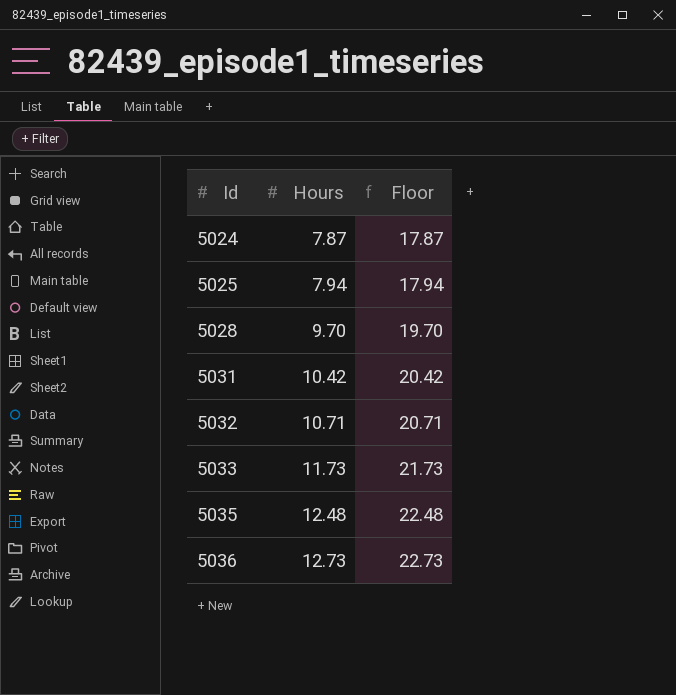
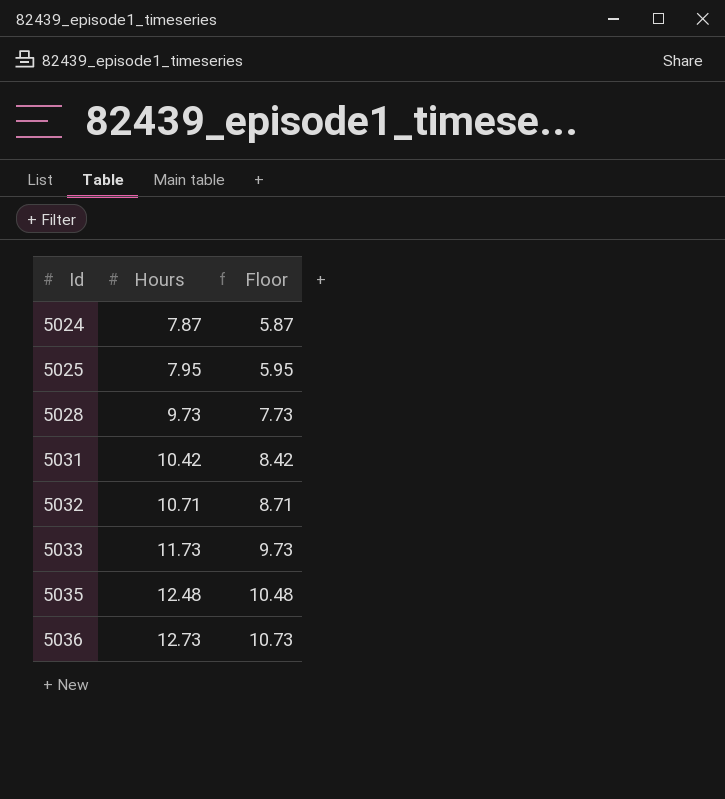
column Floor | formula: [Hours] + 10 -> [Hours] - 2
5025 | Hours: 7.94 -> 7.95
5028 | Hours: 9.70 -> 9.73

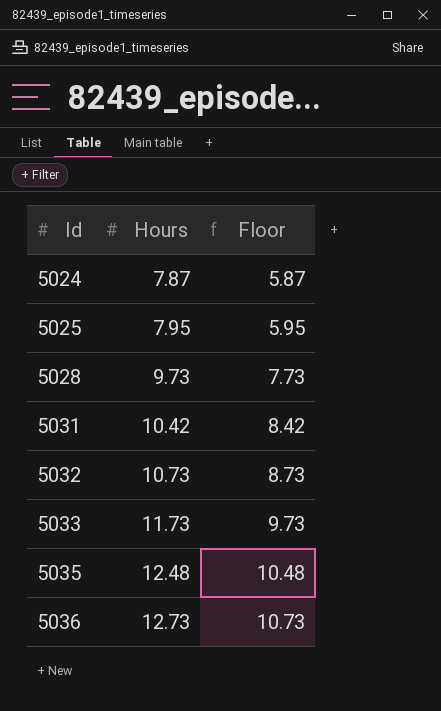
5032 | Hours: 10.71 -> 10.73
5032 | Floor: 8.71 -> 8.73

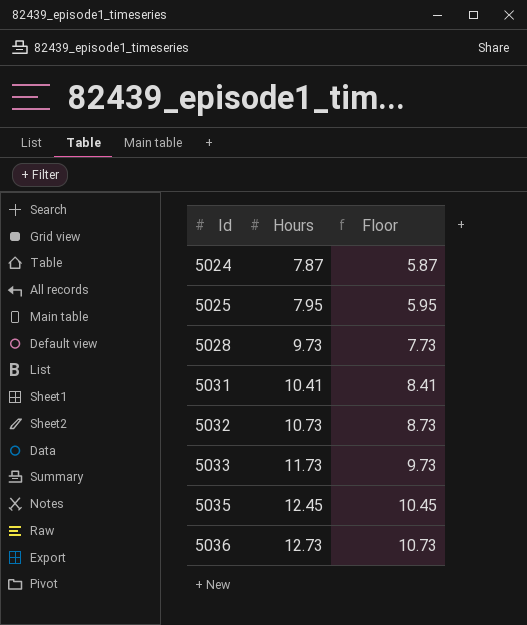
5031 | Hours: 10.42 -> 10.41
5031 | Floor: 8.42 -> 8.41
5035 | Hours: 12.48 -> 12.45
5035 | Floor: 10.48 -> 10.45

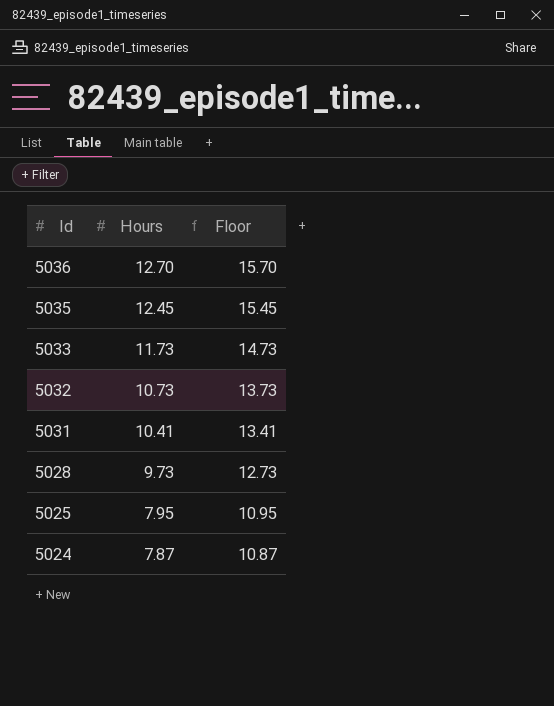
row order: Id ascending -> Id descending
column Floor | formula: [Hours] - 2 -> [Hours] + 3
5036 | Hours: 12.73 -> 12.70

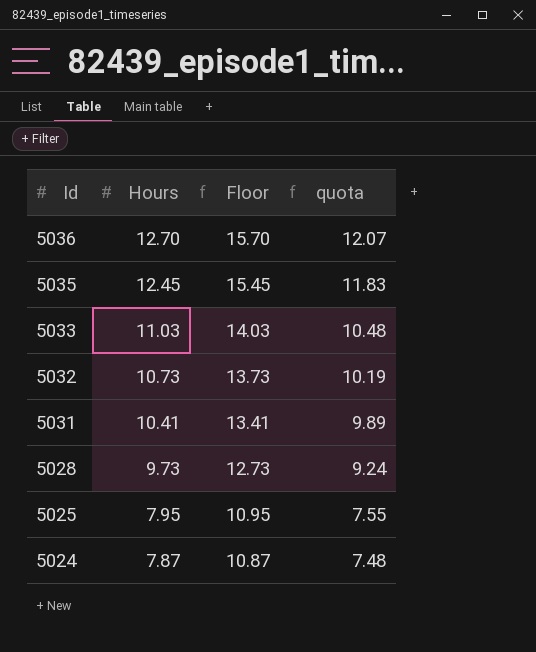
column quota | formula: none -> [Hours] * 0.95
5033 | Hours: 11.73 -> 11.03
5033 | Floor: 14.73 -> 14.03

